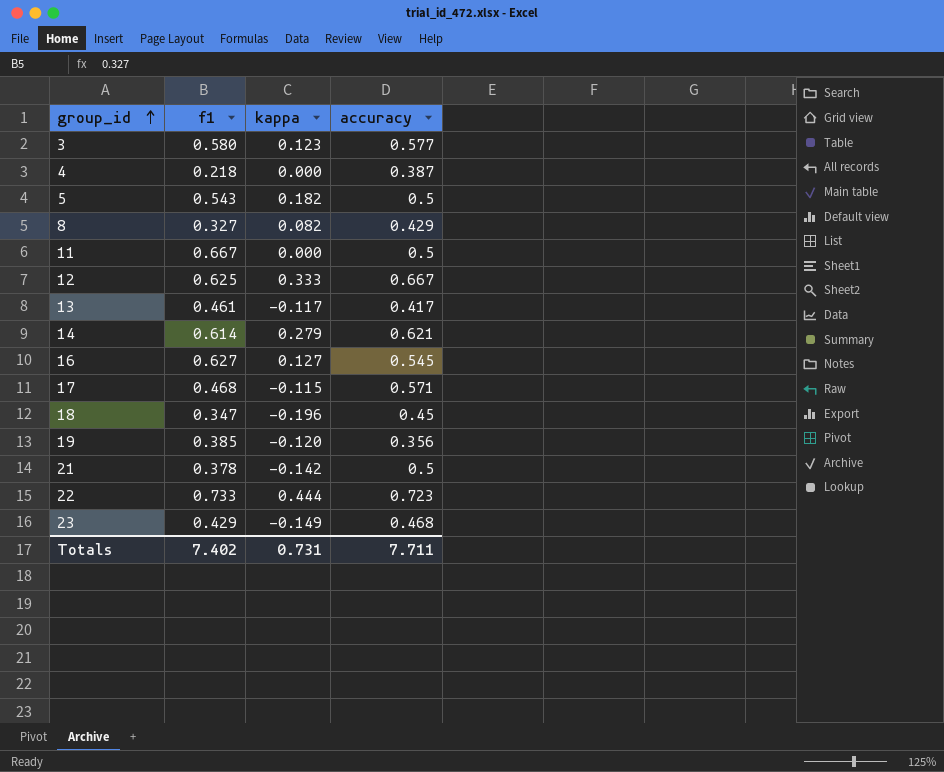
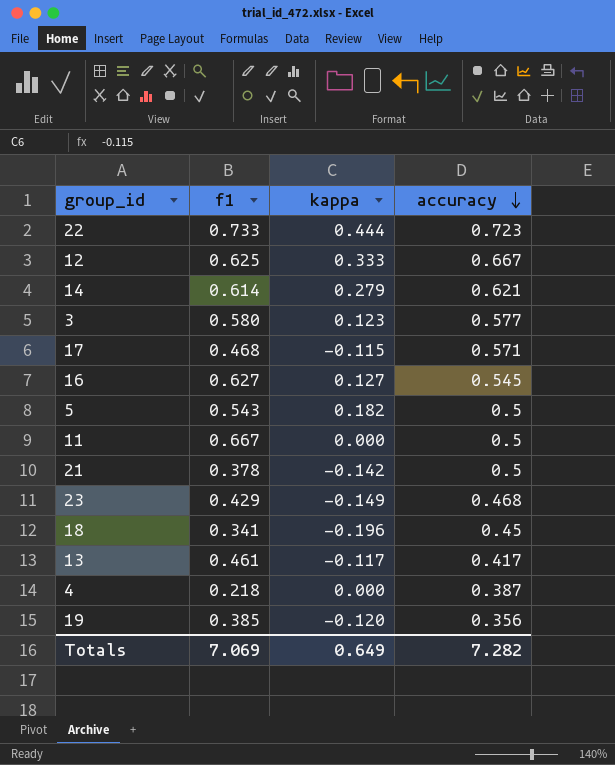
row order: group_id ascending -> accuracy descending
row 8: 0.327 | 0.082 | 0.429 -> none
18 | f1: 0.347 -> 0.341
Totals | f1: 7.402 -> 7.069
Totals | kappa: 0.731 -> 0.649
Totals | accuracy: 7.711 -> 7.282

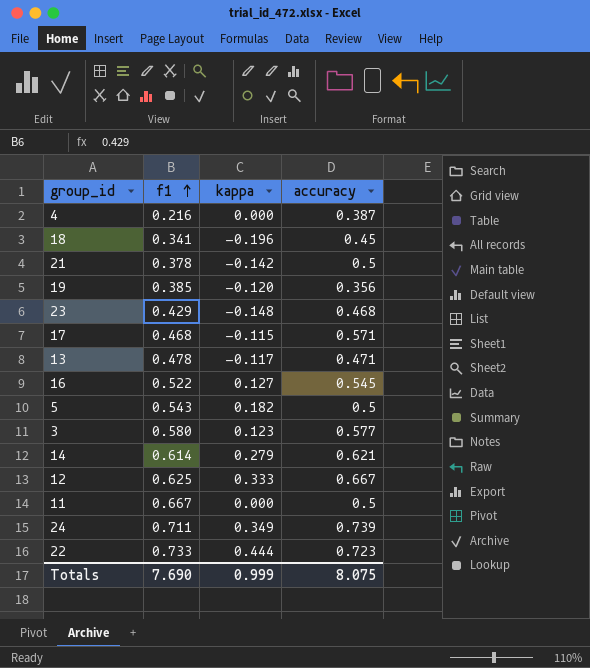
row order: accuracy descending -> f1 ascending
4 | f1: 0.218 -> 0.216
23 | kappa: -0.149 -> -0.148
13 | f1: 0.461 -> 0.478
13 | accuracy: 0.417 -> 0.471
16 | f1: 0.627 -> 0.522
row 24: none -> 0.711 | 0.349 | 0.739
Totals | f1: 7.069 -> 7.690
Totals | kappa: 0.649 -> 0.999
Totals | accuracy: 7.282 -> 8.075

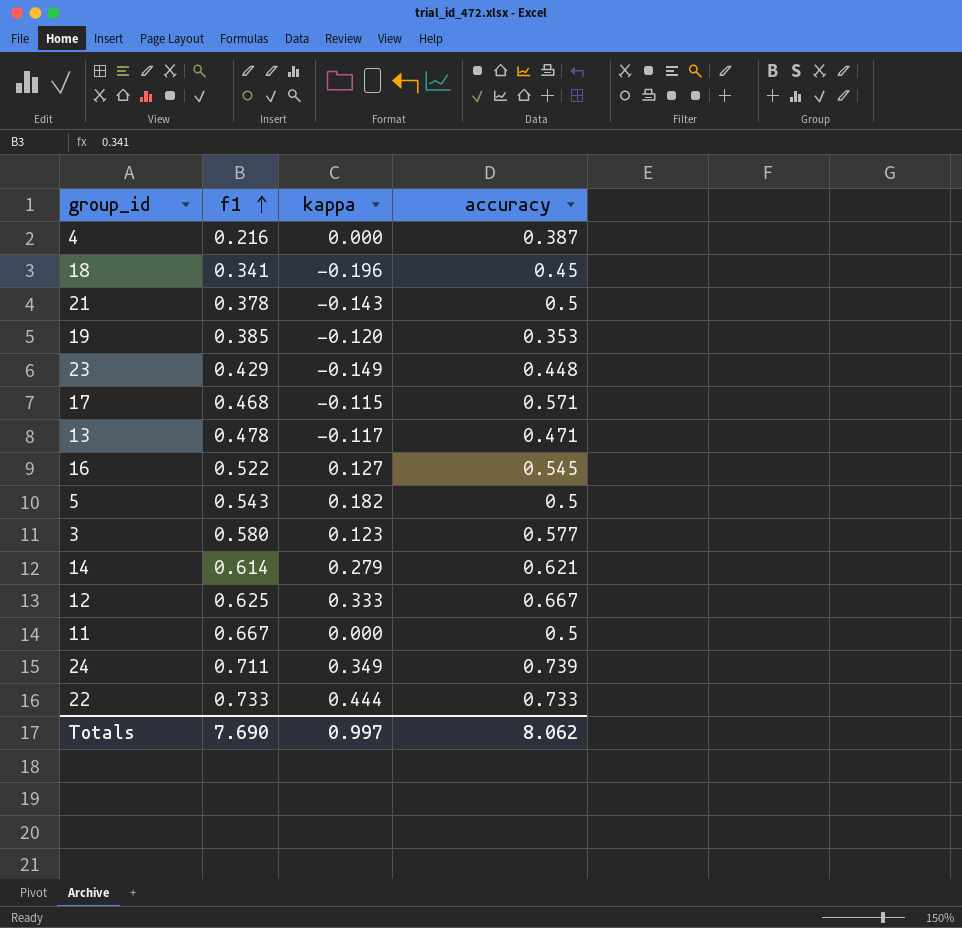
21 | kappa: -0.142 -> -0.143
19 | accuracy: 0.356 -> 0.353
23 | kappa: -0.148 -> -0.149
23 | accuracy: 0.468 -> 0.448
22 | accuracy: 0.723 -> 0.733
Totals | kappa: 0.999 -> 0.997
Totals | accuracy: 8.075 -> 8.062

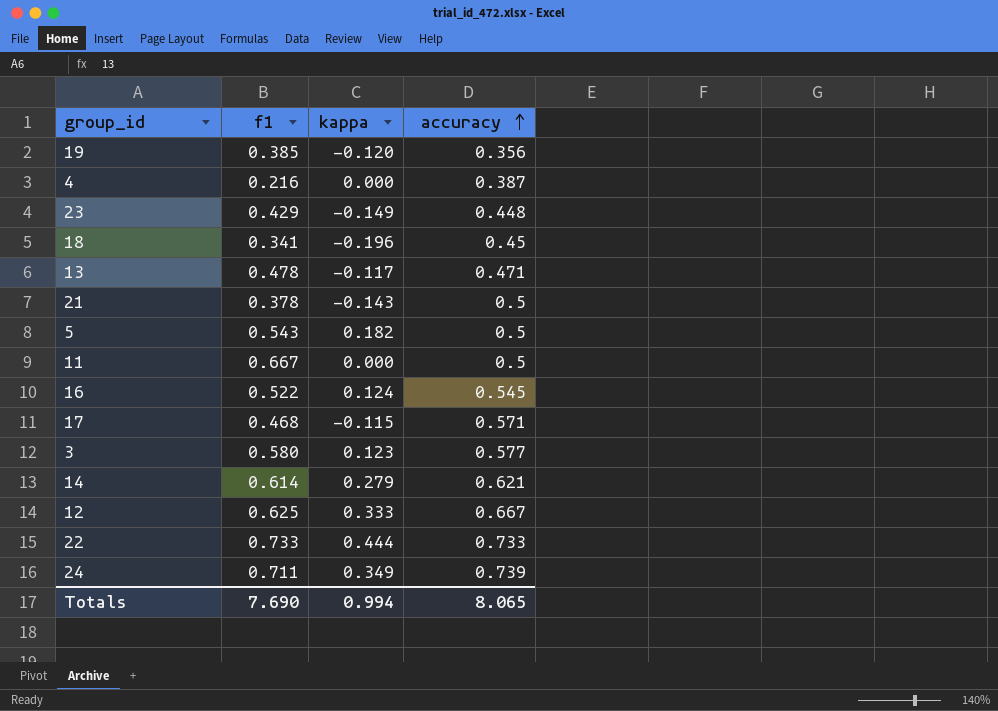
row order: f1 ascending -> accuracy ascending
19 | accuracy: 0.353 -> 0.356
16 | kappa: 0.127 -> 0.124
Totals | kappa: 0.997 -> 0.994
Totals | accuracy: 8.062 -> 8.065

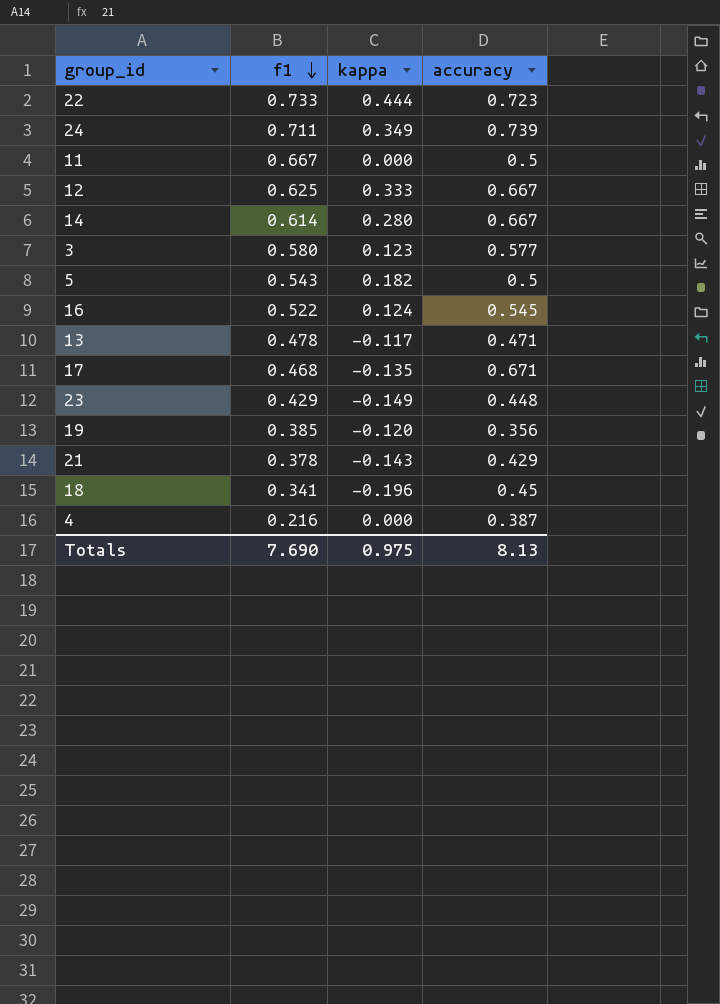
row order: accuracy ascending -> f1 descending
22 | accuracy: 0.733 -> 0.723
14 | kappa: 0.279 -> 0.280
14 | accuracy: 0.621 -> 0.667
17 | kappa: -0.115 -> -0.135
17 | accuracy: 0.571 -> 0.671
21 | accuracy: 0.5 -> 0.429
Totals | kappa: 0.994 -> 0.975
Totals | accuracy: 8.065 -> 8.13

